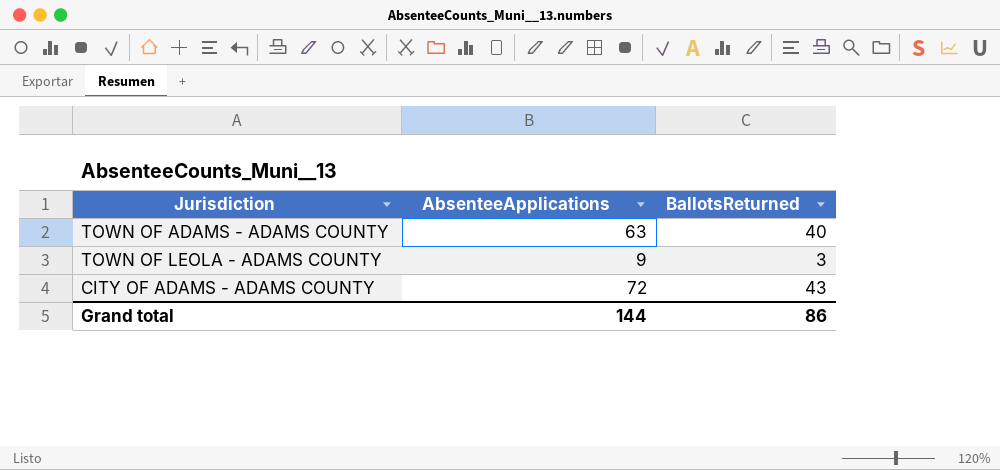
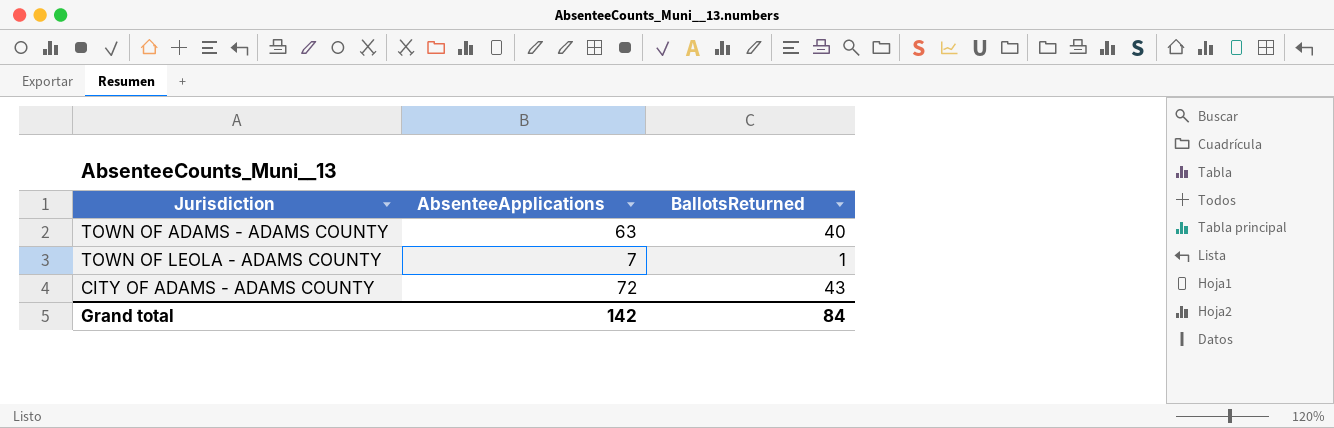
TOWN OF LEOLA - ADAMS COUNTY | AbsenteeApplications: 9 -> 7
TOWN OF LEOLA - ADAMS COUNTY | BallotsReturned: 3 -> 1
Grand total | AbsenteeApplications: 144 -> 142
Grand total | BallotsReturned: 86 -> 84

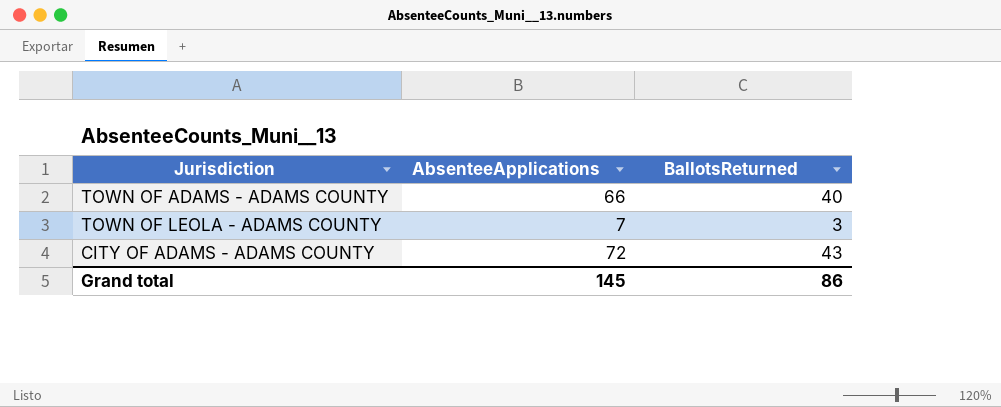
TOWN OF ADAMS - ADAMS COUNTY | AbsenteeApplications: 63 -> 66
TOWN OF LEOLA - ADAMS COUNTY | BallotsReturned: 1 -> 3
Grand total | AbsenteeApplications: 142 -> 145
Grand total | BallotsReturned: 84 -> 86

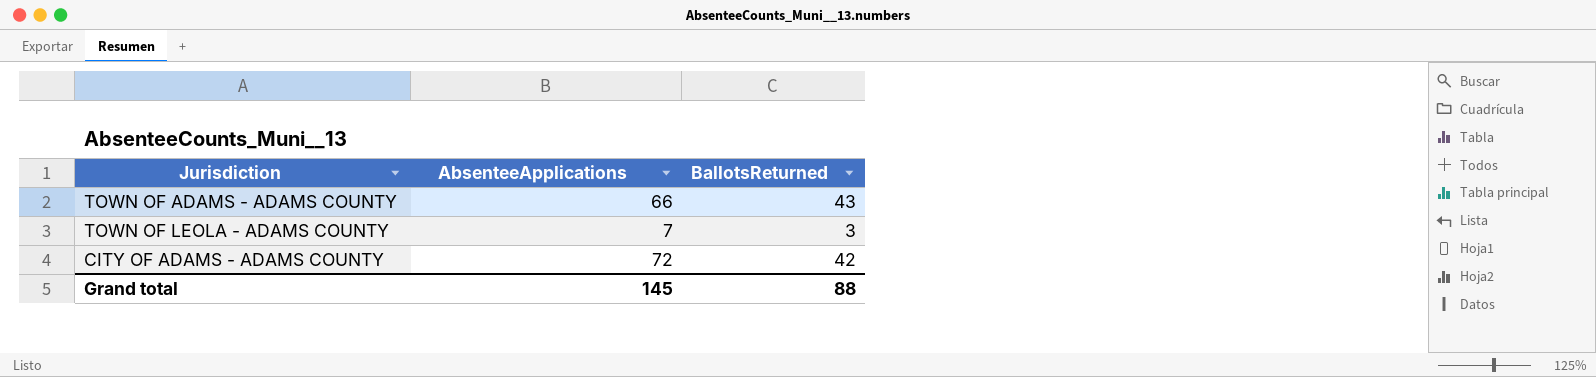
TOWN OF ADAMS - ADAMS COUNTY | BallotsReturned: 40 -> 43
CITY OF ADAMS - ADAMS COUNTY | BallotsReturned: 43 -> 42
Grand total | BallotsReturned: 86 -> 88

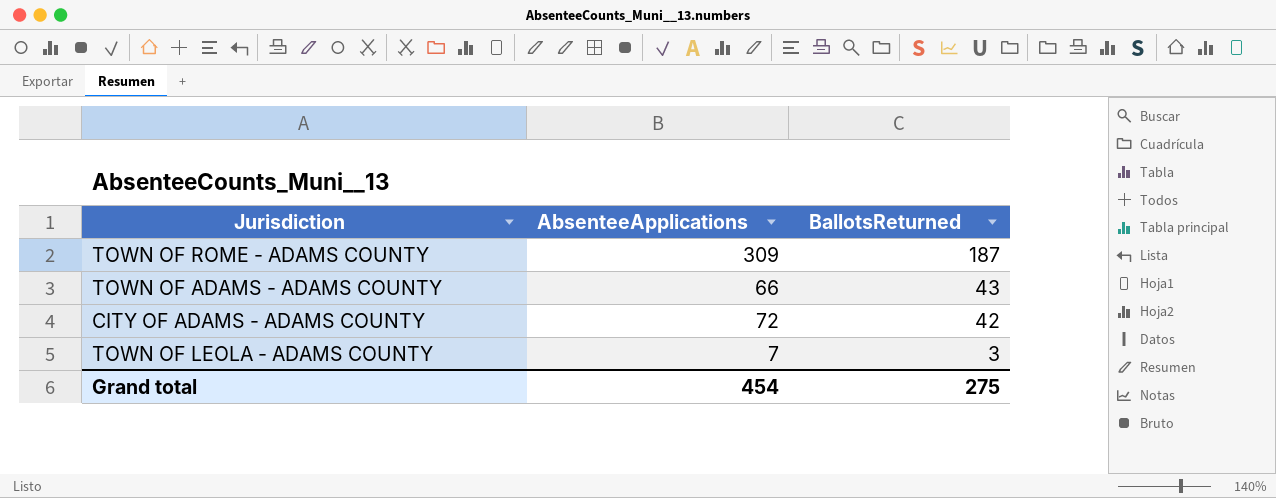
row order: none -> BallotsReturned descending
row TOWN OF ROME - ADAMS COUNTY: none -> 309 | 187
Grand total | AbsenteeApplications: 145 -> 454
Grand total | BallotsReturned: 88 -> 275

